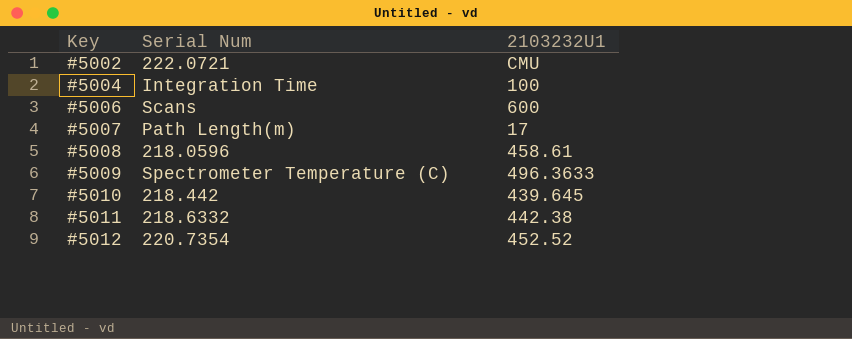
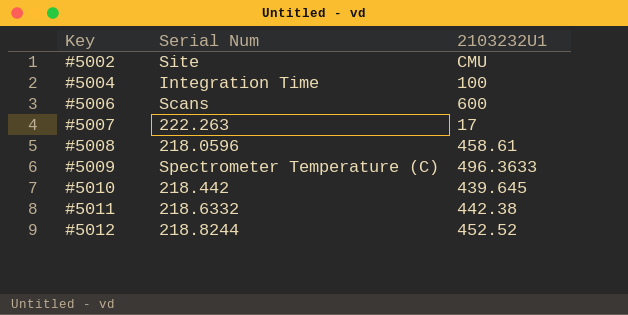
#5002 | Serial Num: 222.0721 -> Site
#5007 | Serial Num: Path Length(m) -> 222.263
#5012 | Serial Num: 220.7354 -> 218.8244

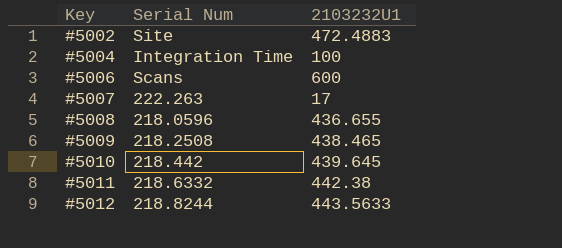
#5002 | 2103232U1: CMU -> 472.4883
#5008 | 2103232U1: 458.61 -> 436.655
#5009 | Serial Num: Spectrometer Temperature (C) -> 218.2508
#5009 | 2103232U1: 496.3633 -> 438.465
#5012 | 2103232U1: 452.52 -> 443.5633

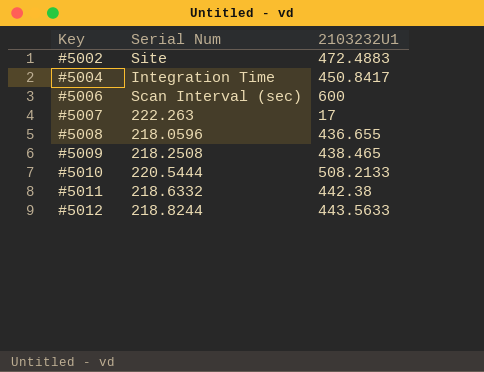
#5004 | 2103232U1: 100 -> 450.8417
#5006 | Serial Num: Scans -> Scan Interval (sec)
#5010 | Serial Num: 218.442 -> 220.5444
#5010 | 2103232U1: 439.645 -> 508.2133

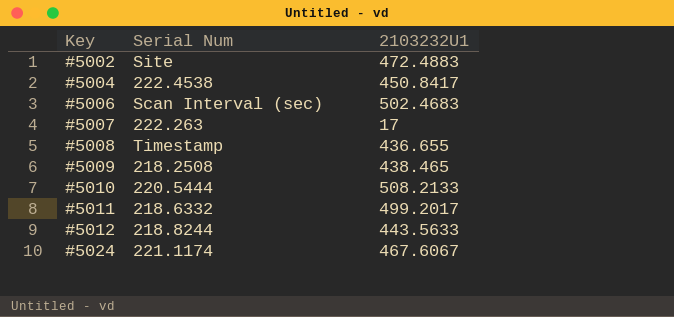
#5004 | Serial Num: Integration Time -> 222.4538
#5006 | 2103232U1: 600 -> 502.4683
#5008 | Serial Num: 218.0596 -> Timestamp
#5011 | 2103232U1: 442.38 -> 499.2017
row #5024: none -> 221.1174 | 467.6067

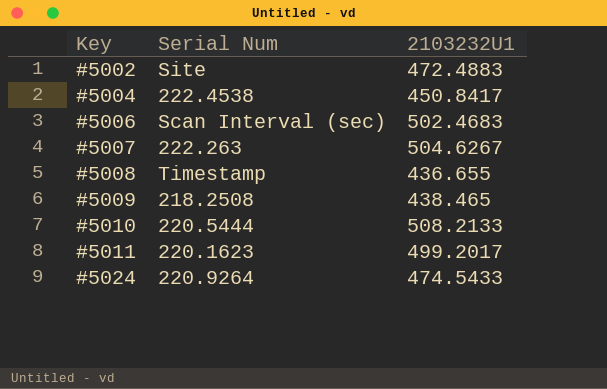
row #5012: 218.8244 | 443.5633 -> none
#5007 | 2103232U1: 17 -> 504.6267
#5011 | Serial Num: 218.6332 -> 220.1623
#5024 | Serial Num: 221.1174 -> 220.9264
#5024 | 2103232U1: 467.6067 -> 474.5433

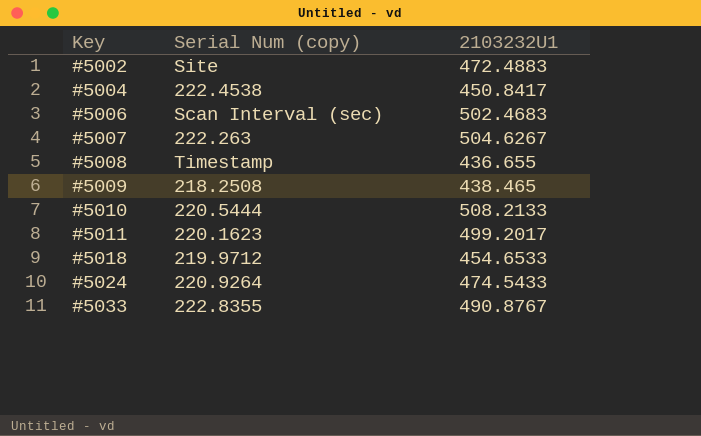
column name: Serial Num -> Serial Num (copy)
row #5018: none -> 219.9712 | 454.6533
row #5033: none -> 222.8355 | 490.8767

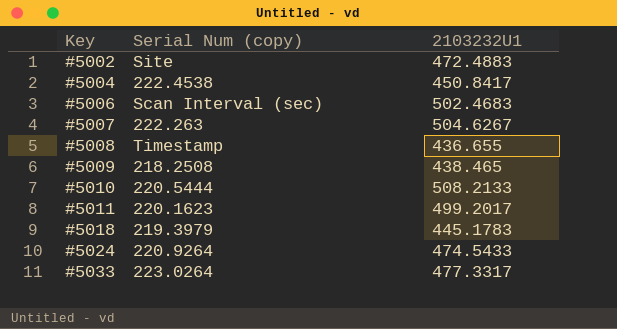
#5018 | Serial Num (copy): 219.9712 -> 219.3979
#5018 | 2103232U1: 454.6533 -> 445.1783
#5033 | Serial Num (copy): 222.8355 -> 223.0264
#5033 | 2103232U1: 490.8767 -> 477.3317

